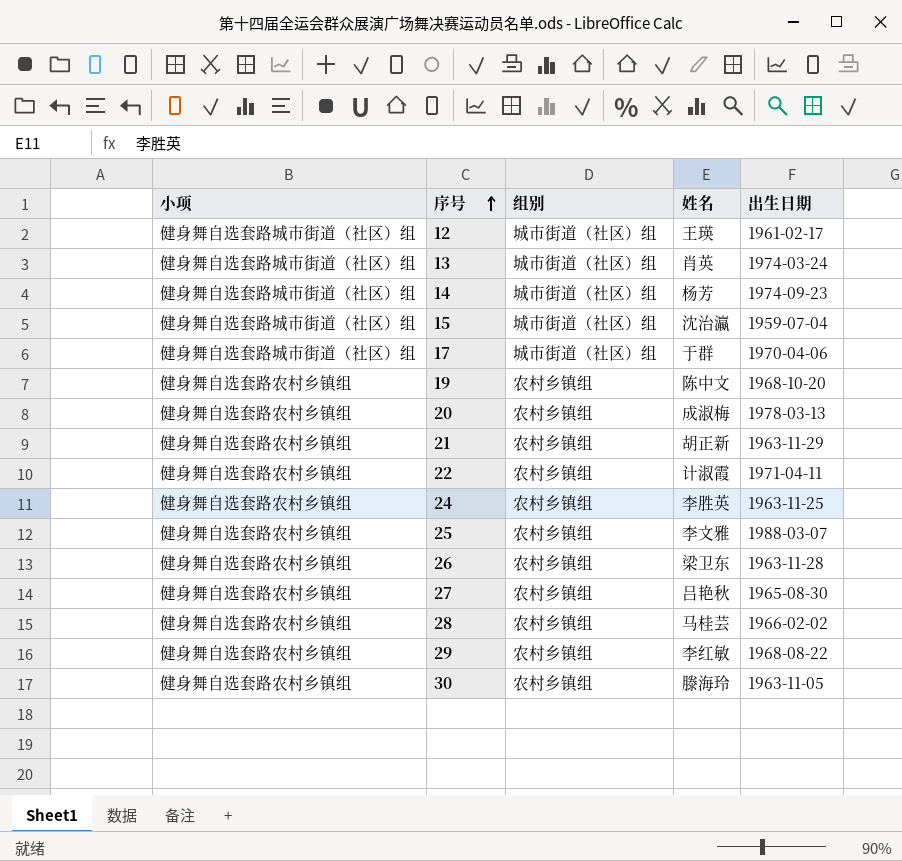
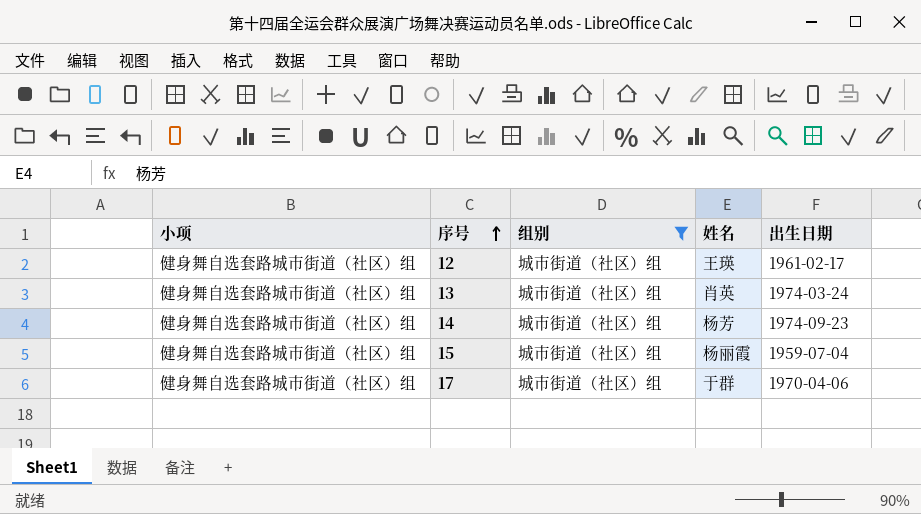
filter: none -> 组别 = 城市街道（社区）组
15 | 姓名: 沈治瀛 -> 杨丽霞

